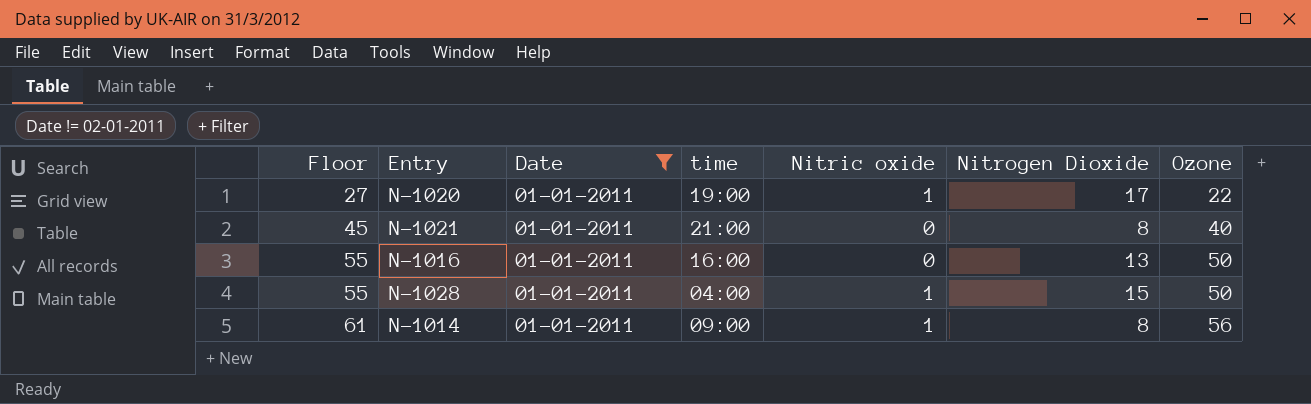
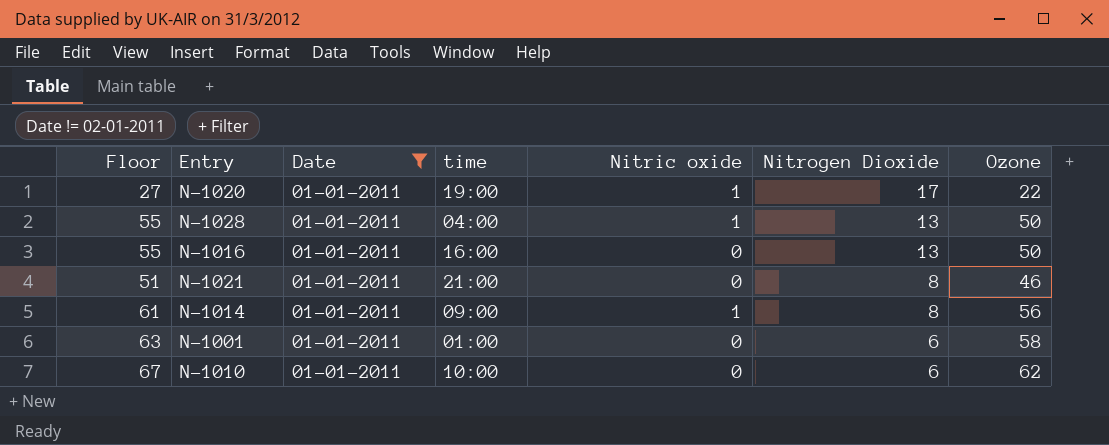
row order: Floor ascending -> Nitrogen Dioxide descending
N-1028 | Nitrogen Dioxide: 15 -> 13
N-1021 | Floor: 45 -> 51
N-1021 | Ozone: 40 -> 46
row N-1001: none -> 63 | 01-01-2011 | 01:00 | 0 | 6 | 58
row N-1010: none -> 67 | 01-01-2011 | 10:00 | 0 | 6 | 62

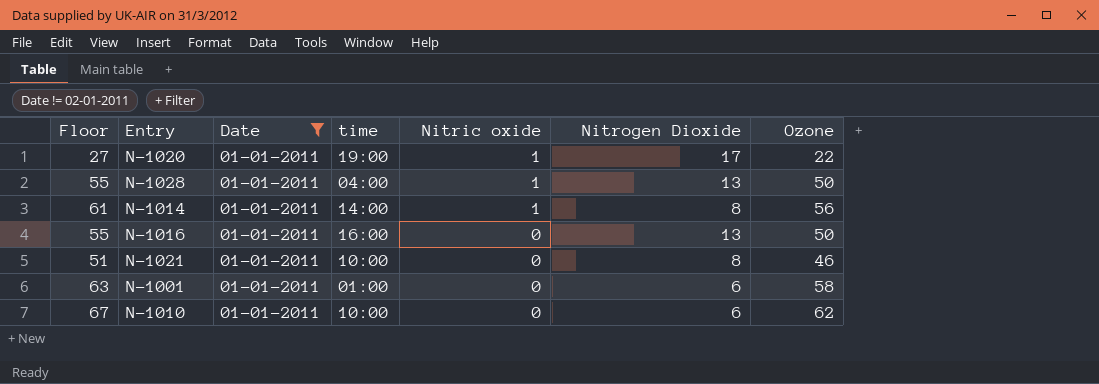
row order: Nitrogen Dioxide descending -> Nitric oxide descending
N-1014 | time: 09:00 -> 14:00
N-1021 | time: 21:00 -> 10:00

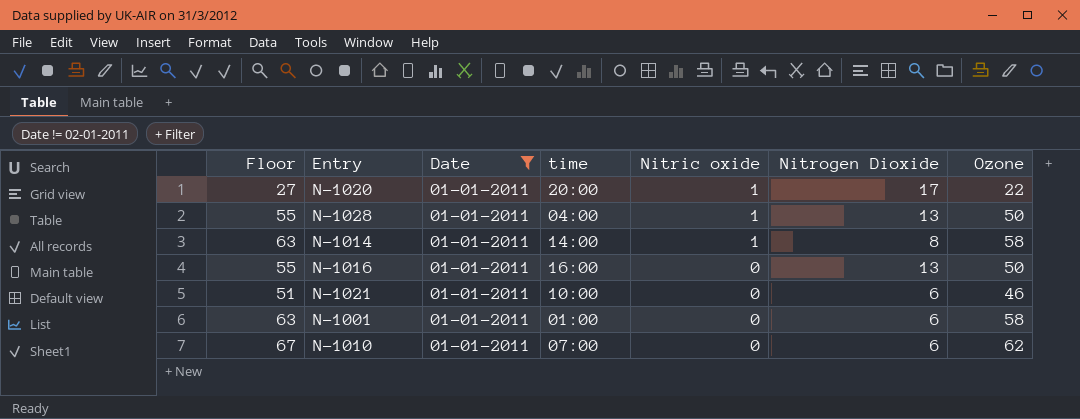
N-1020 | time: 19:00 -> 20:00
N-1014 | Floor: 61 -> 63
N-1014 | Ozone: 56 -> 58
N-1021 | Nitrogen Dioxide: 8 -> 6
N-1010 | time: 10:00 -> 07:00

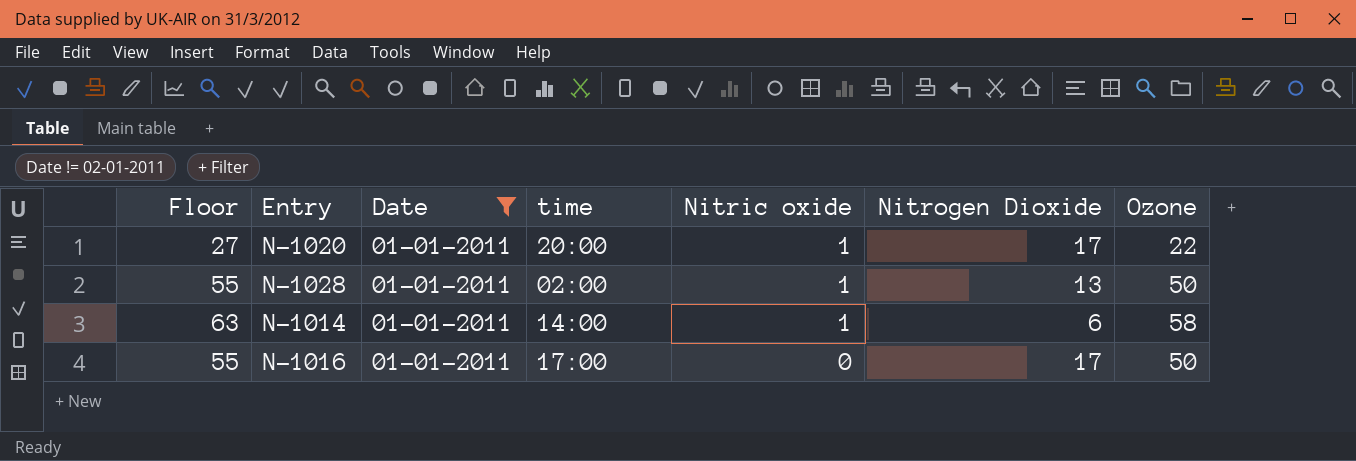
row N-1021: 51 | 01-01-2011 | 10:00 | 0 | 6 | 46 -> none
row N-1001: 63 | 01-01-2011 | 01:00 | 0 | 6 | 58 -> none
row N-1010: 67 | 01-01-2011 | 07:00 | 0 | 6 | 62 -> none
N-1028 | time: 04:00 -> 02:00
N-1014 | Nitrogen Dioxide: 8 -> 6
N-1016 | time: 16:00 -> 17:00
N-1016 | Nitrogen Dioxide: 13 -> 17

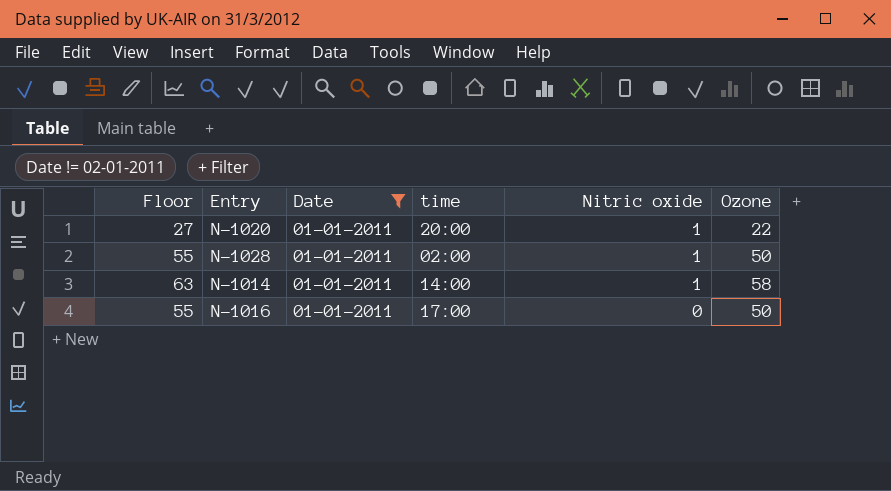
column Nitrogen Dioxide | position: 6 -> none

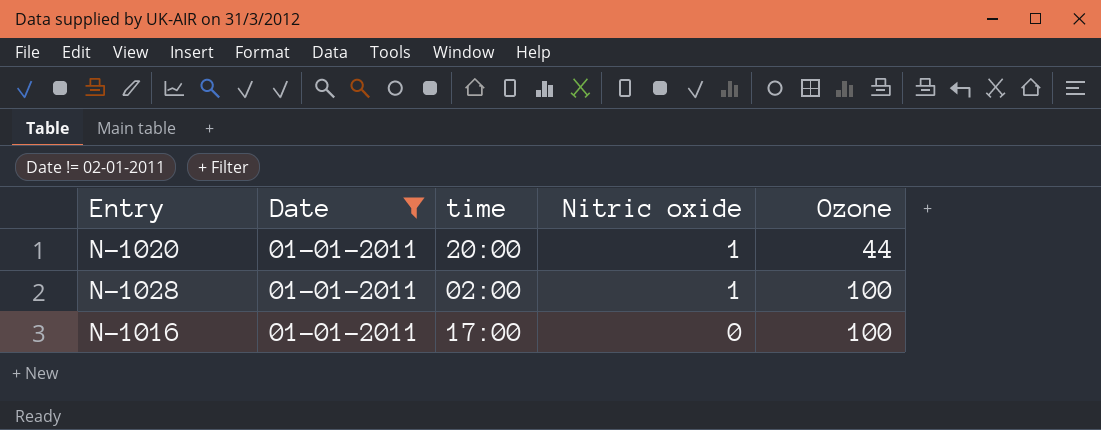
column Floor | formula: [Ozone] + 5 -> none
row N-1014: 63 | 01-01-2011 | 14:00 | 1 | 58 -> none
N-1020 | Ozone: 22 -> 44
N-1028 | Ozone: 50 -> 100
N-1016 | Ozone: 50 -> 100

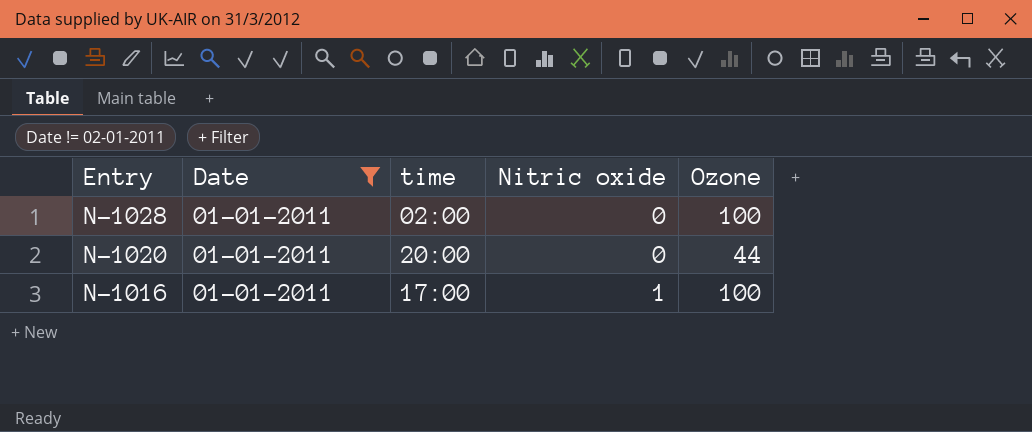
row order: Nitric oxide descending -> Entry descending
N-1028 | Nitric oxide: 1 -> 0
N-1020 | Nitric oxide: 1 -> 0
N-1016 | Nitric oxide: 0 -> 1

